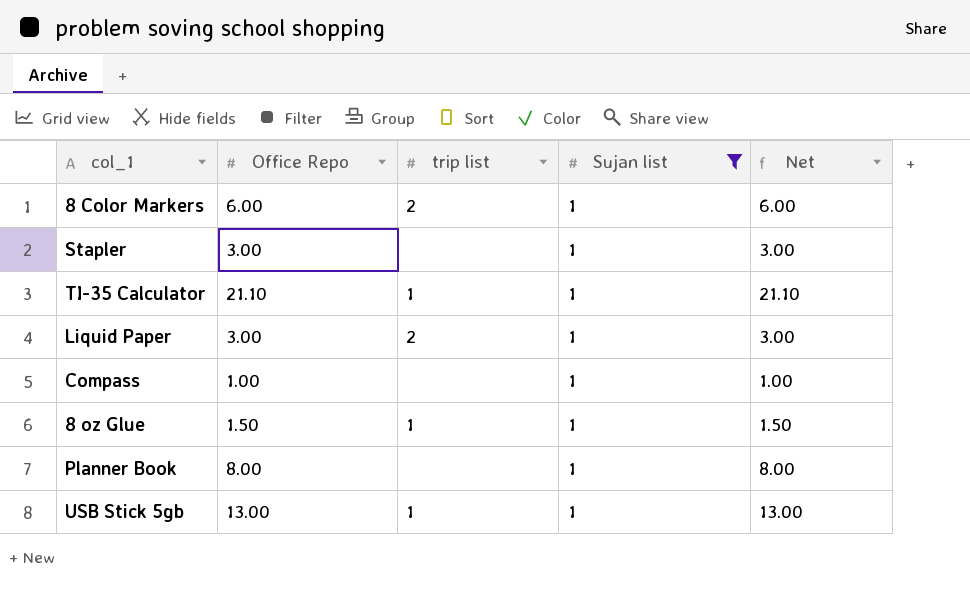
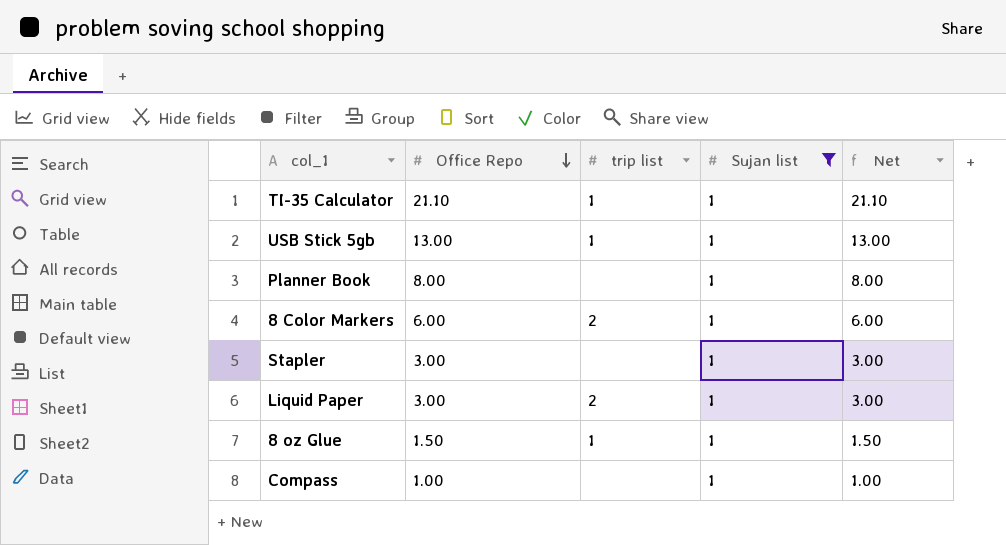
row order: none -> Office Repo descending

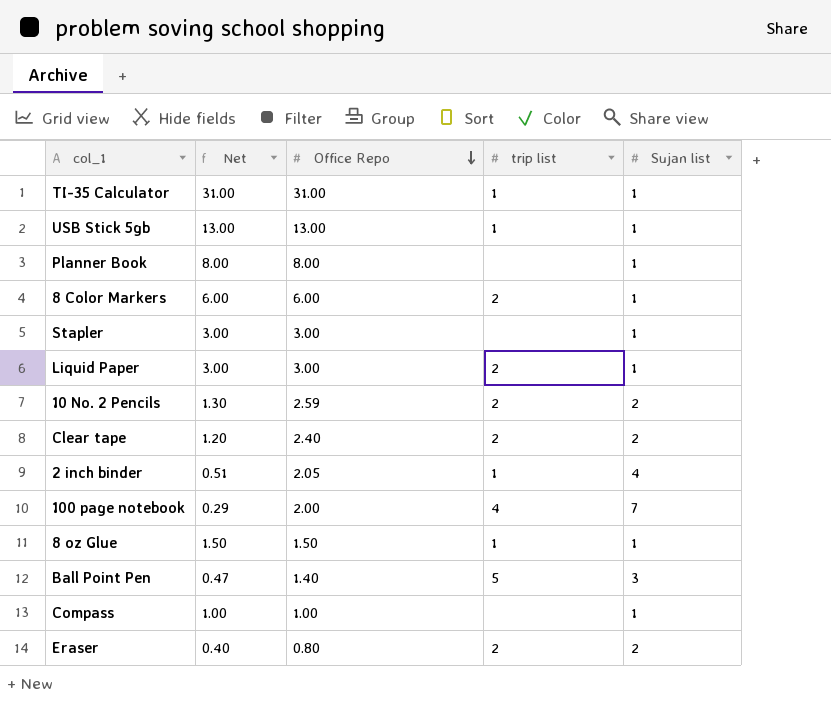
filter: Sujan list = 1 -> none
column Net | position: 5 -> 2
TI-35 Calculator | Net: 21.10 -> 31.00
TI-35 Calculator | Office Repo: 21.10 -> 31.00

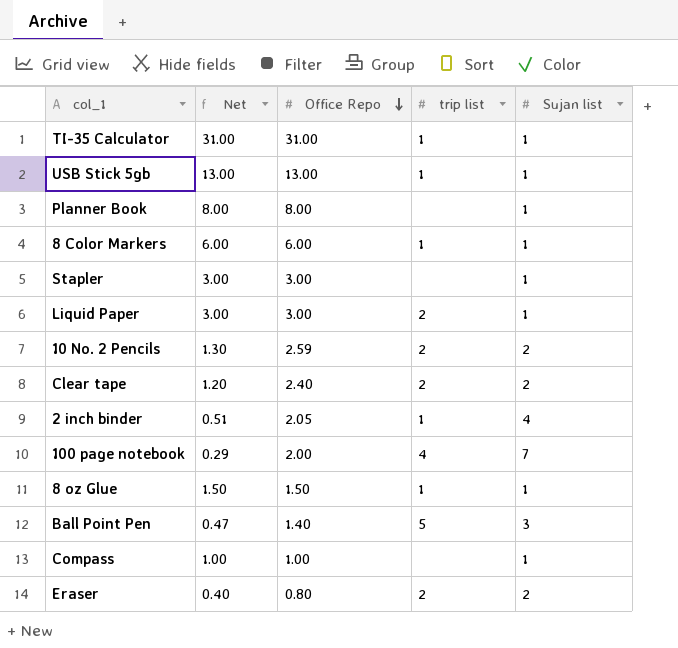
8 Color Markers | trip list: 2 -> 1

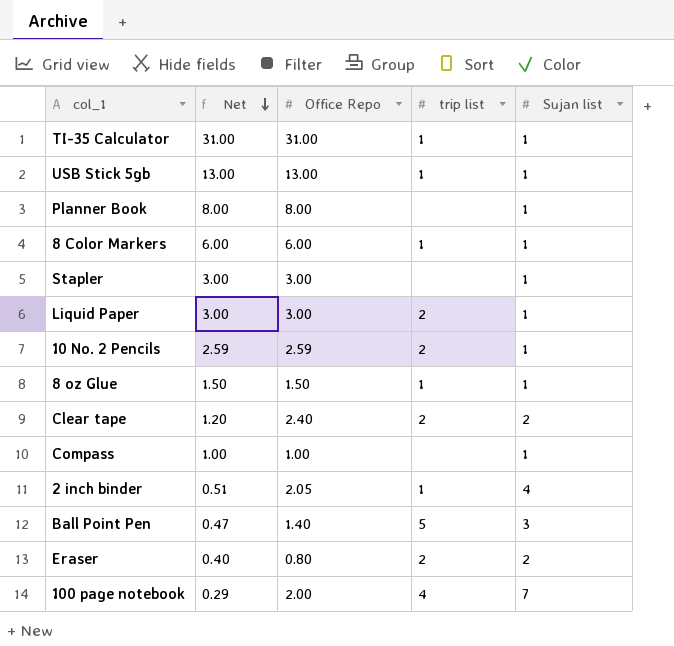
row order: Office Repo descending -> Net descending
10 No. 2 Pencils | Net: 1.30 -> 2.59
10 No. 2 Pencils | Sujan list: 2 -> 1

